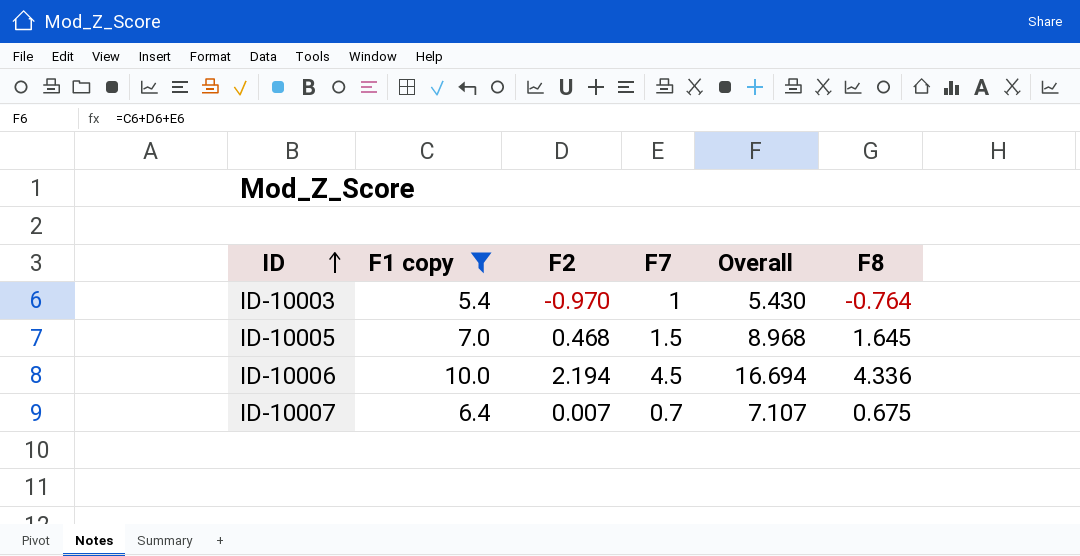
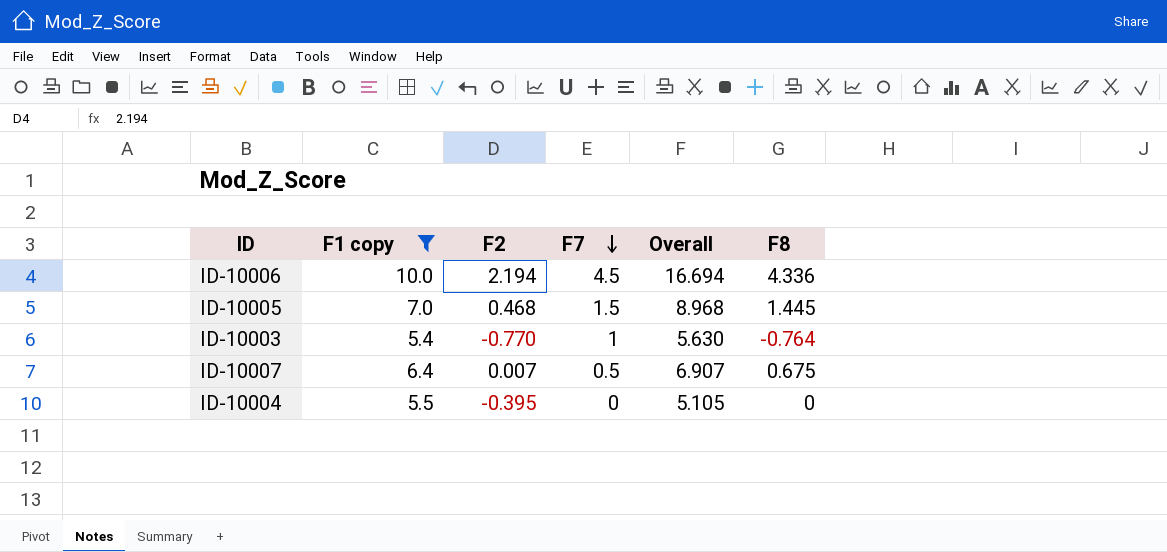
row order: ID ascending -> F7 descending
ID-10005 | F8: 1.645 -> 1.445
ID-10003 | F2: -0.970 -> -0.770
ID-10003 | Overall: 5.430 -> 5.630
ID-10007 | F7: 0.7 -> 0.5
ID-10007 | Overall: 7.107 -> 6.907
row ID-10004: none -> 5.5 | -0.395 | 0 | 5.105 | 0

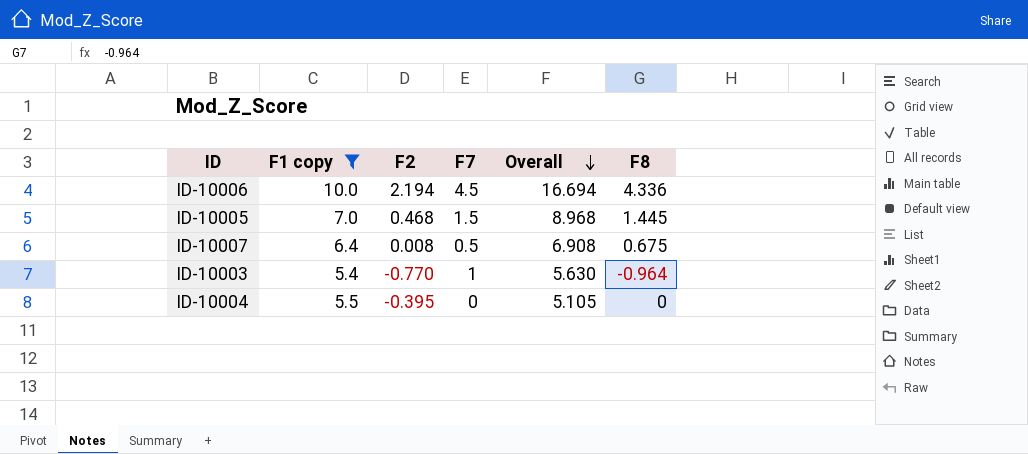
row order: F7 descending -> Overall descending
ID-10007 | F2: 0.007 -> 0.008
ID-10007 | Overall: 6.907 -> 6.908
ID-10003 | F8: -0.764 -> -0.964

